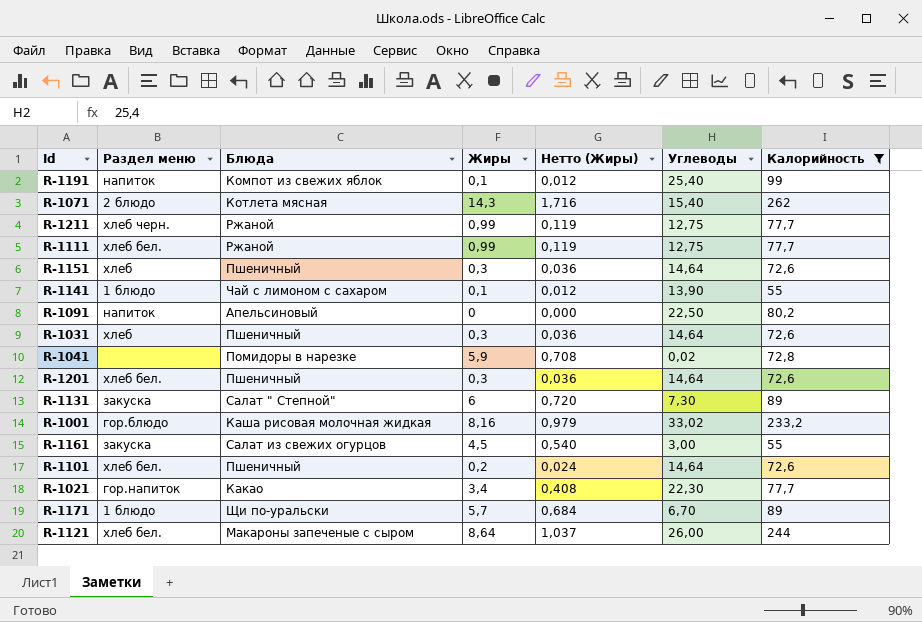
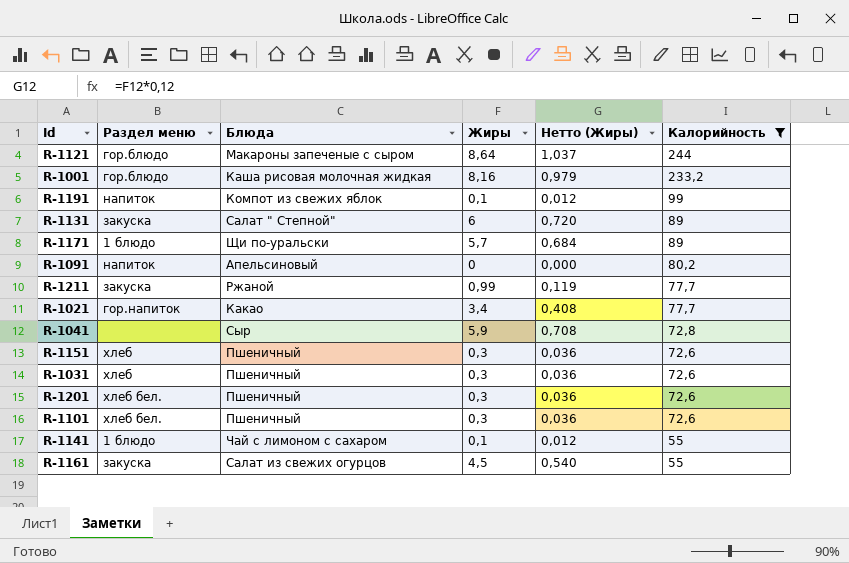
row order: none -> Калорийность descending
column Углеводы | position: 6 -> none
row R-1071: 2 блюдо | Котлета мясная | 14,3 | 1,716 | 15,40 | 262 -> none
row R-1111: хлеб бел. | Ржаной | 0,99 | 0,119 | 12,75 | 77,7 -> none
R-1121 | Раздел меню: хлеб бел. -> гор.блюдо
R-1211 | Раздел меню: хлеб черн. -> закуска
R-1041 | Блюда: Помидоры в нарезке -> Сыр
R-1101 | Жиры: 0,2 -> 0,3
R-1101 | Нетто (Жиры): 0,024 -> 0,036

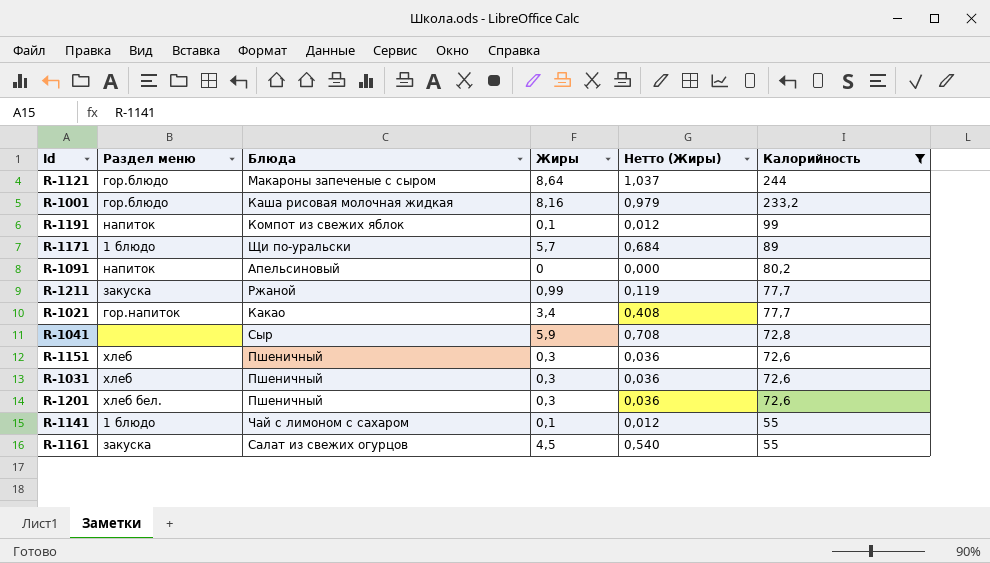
row R-1131: закуска | Салат " Степной" | 6 | 0,720 | 89 -> none
row R-1101: хлеб бел. | Пшеничный | 0,3 | 0,036 | 72,6 -> none

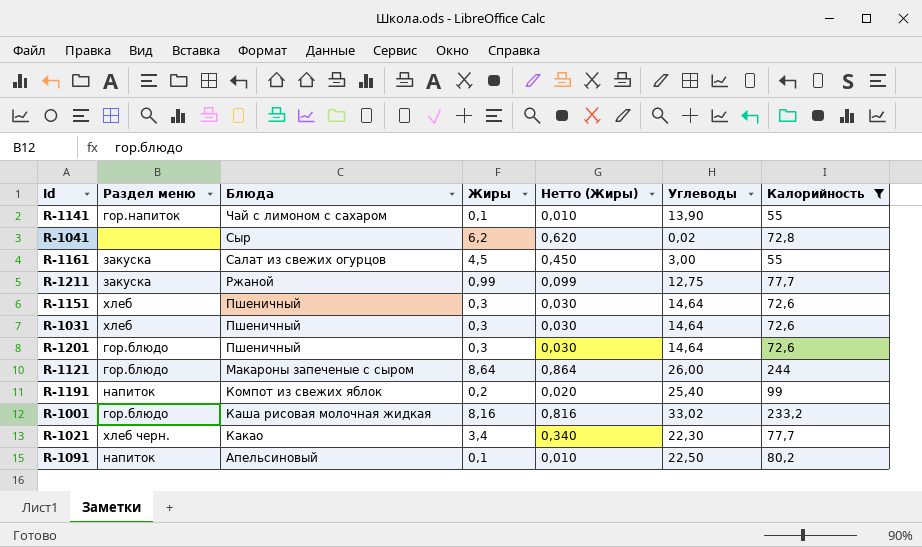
row order: Калорийность descending -> Блюда descending
column Нетто (Жиры) | formula: [Жиры] * 0,12 -> [Жиры] * 0,1
column Углеводы | position: none -> 6
row R-1171: 1 блюдо | Щи по-уральски | 5,7 | 0,684 | 89 -> none
R-1141 | Раздел меню: 1 блюдо -> гор.напиток
R-1041 | Жиры: 5,9 -> 6,2
R-1201 | Раздел меню: хлеб бел. -> гор.блюдо
R-1191 | Жиры: 0,1 -> 0,2
R-1021 | Раздел меню: гор.напиток -> хлеб черн.
R-1091 | Жиры: 0 -> 0,1

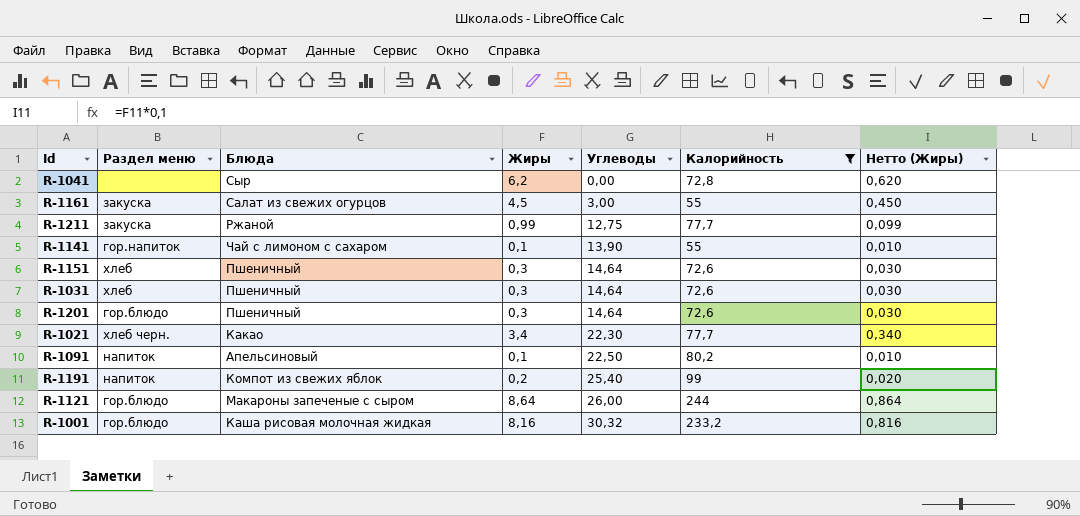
row order: Блюда descending -> Углеводы ascending
column Нетто (Жиры) | position: 5 -> 7
R-1041 | Углеводы: 0,02 -> 0,00
R-1001 | Углеводы: 33,02 -> 30,32

